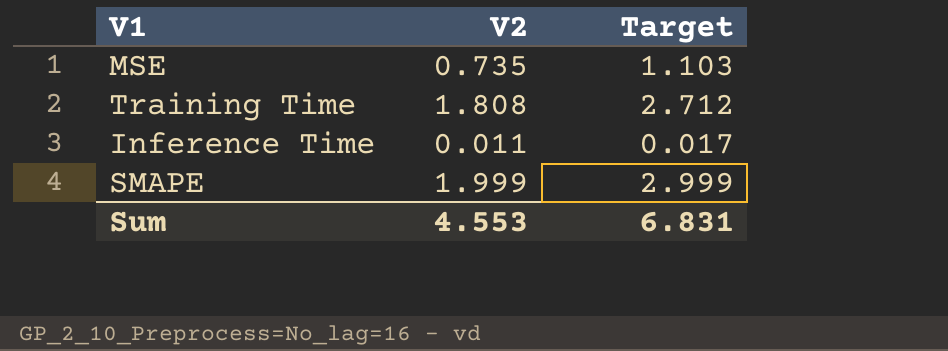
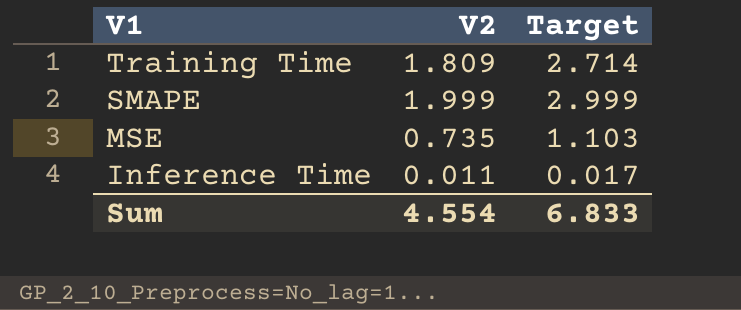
row order: none -> V1 descending
Training Time | V2: 1.808 -> 1.809
Training Time | Target: 2.712 -> 2.714
Sum | V2: 4.553 -> 4.554
Sum | Target: 6.831 -> 6.833

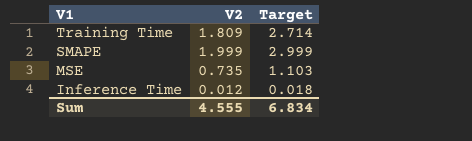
Inference Time | V2: 0.011 -> 0.012
Inference Time | Target: 0.017 -> 0.018
Sum | V2: 4.554 -> 4.555
Sum | Target: 6.833 -> 6.834

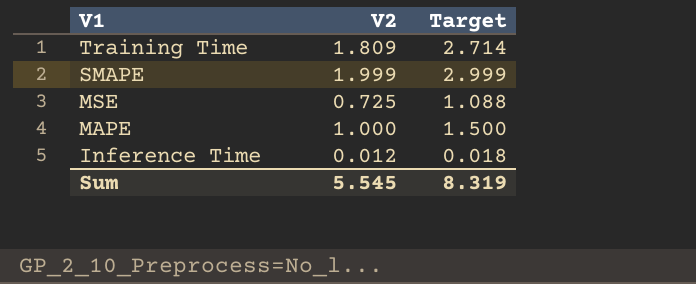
MSE | V2: 0.735 -> 0.725
MSE | Target: 1.103 -> 1.088
row MAPE: none -> 1.000 | 1.500
Sum | V2: 4.555 -> 5.545
Sum | Target: 6.834 -> 8.319

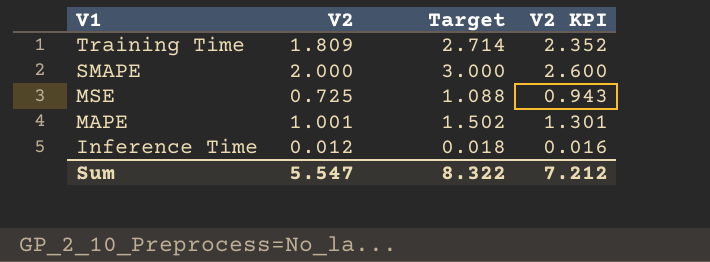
column V2 KPI | formula: none -> [V2] * 1.3
SMAPE | V2: 1.999 -> 2.000
SMAPE | Target: 2.999 -> 3.000
MAPE | V2: 1.000 -> 1.001
MAPE | Target: 1.500 -> 1.502
Sum | V2: 5.545 -> 5.547
Sum | Target: 8.319 -> 8.322

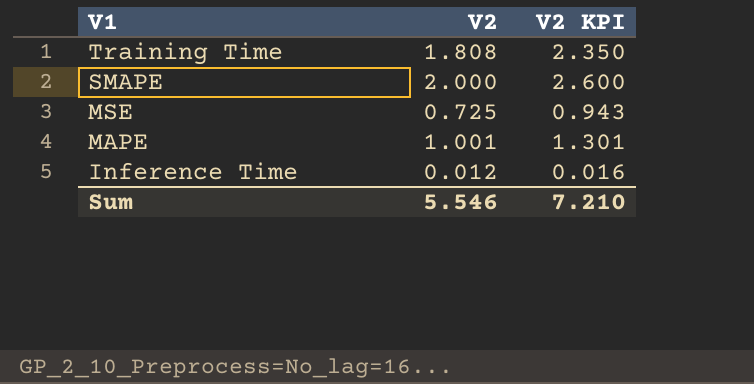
column Target | formula: [V2] * 1.5 -> none
Training Time | V2: 1.809 -> 1.808
Training Time | V2 KPI: 2.352 -> 2.350
Sum | V2: 5.547 -> 5.546
Sum | V2 KPI: 7.212 -> 7.210

